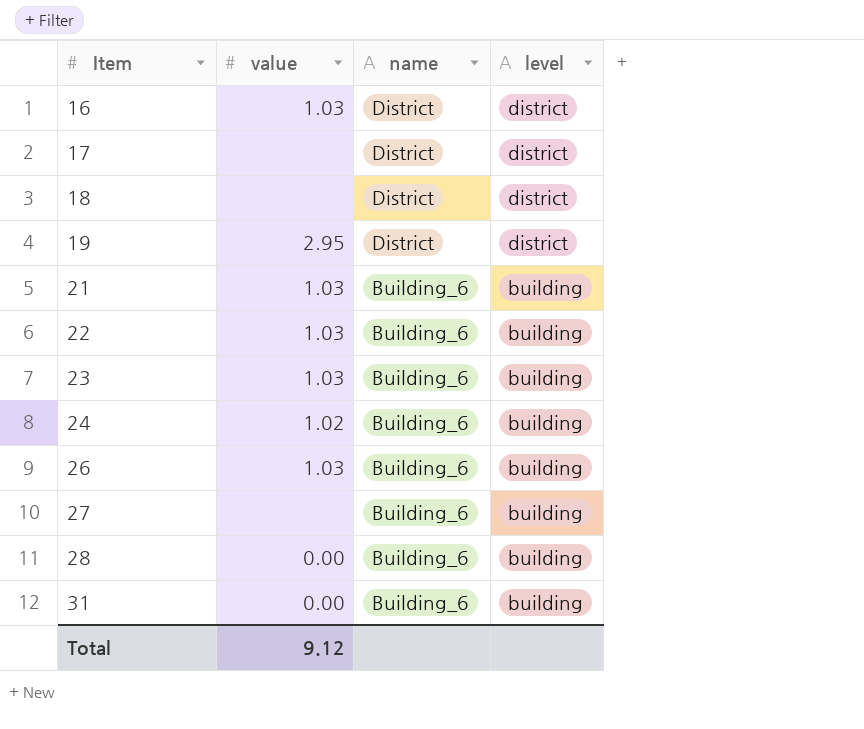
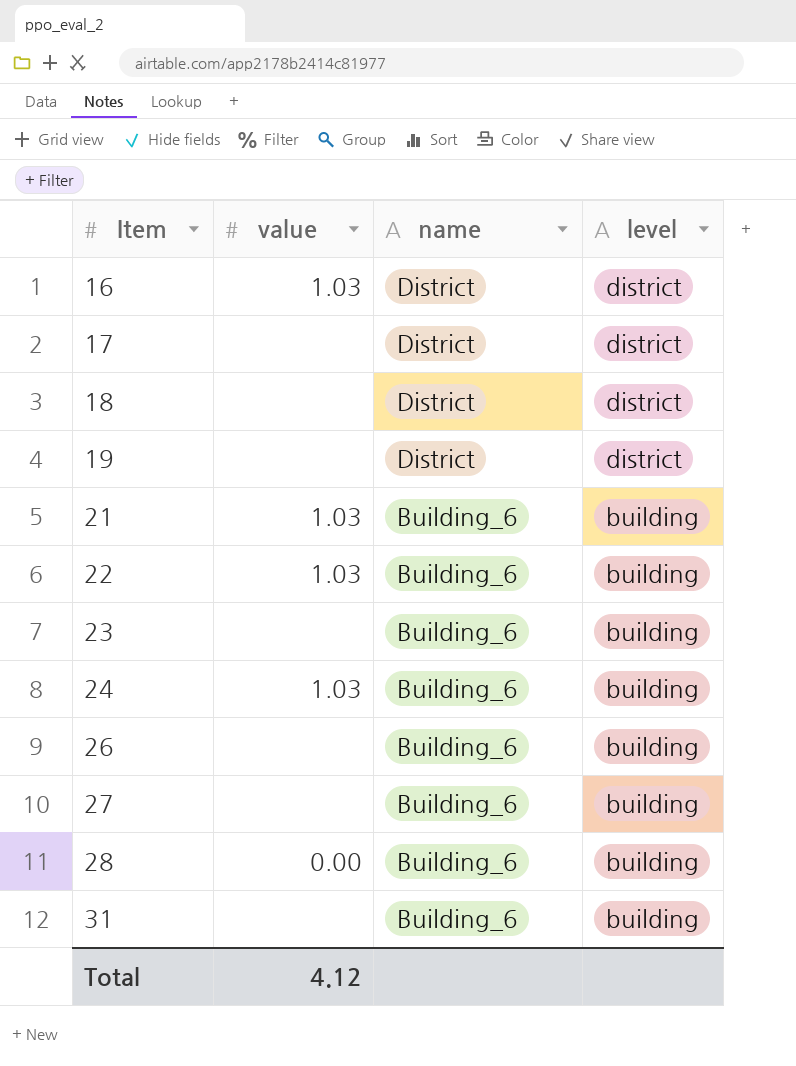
19 | value: 2.95 -> none
23 | value: 1.03 -> none
24 | value: 1.02 -> 1.03
26 | value: 1.03 -> none
31 | value: 0.00 -> none
Total | value: 9.12 -> 4.12

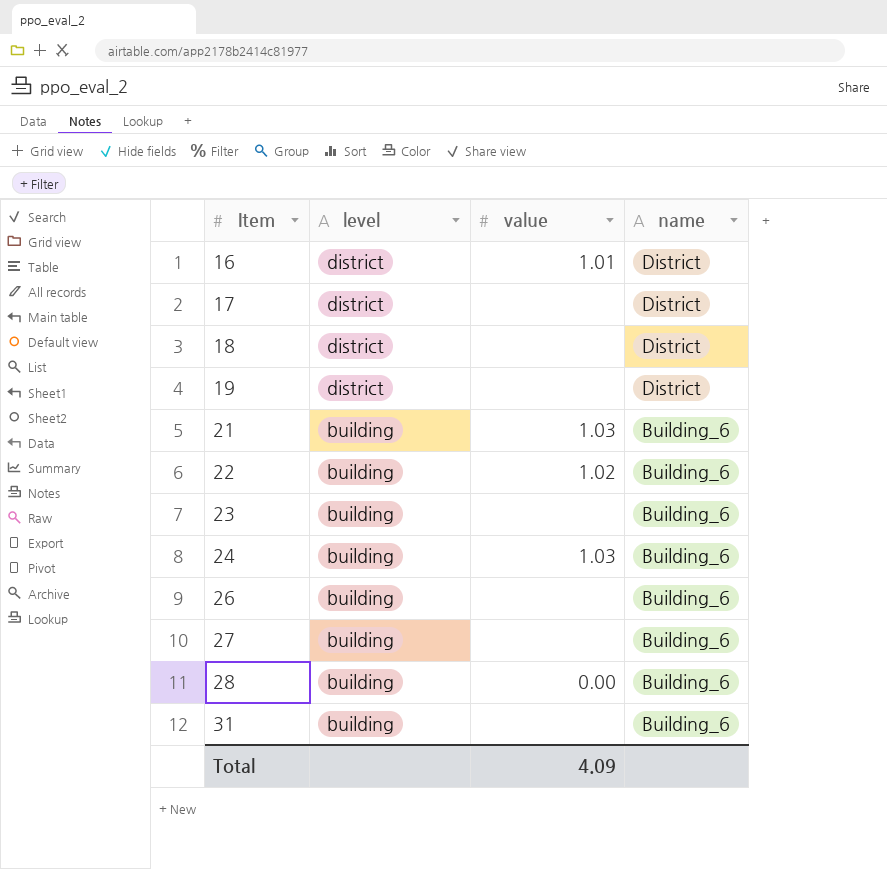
column level | position: 4 -> 2
16 | value: 1.03 -> 1.01
22 | value: 1.03 -> 1.02
Total | value: 4.12 -> 4.09

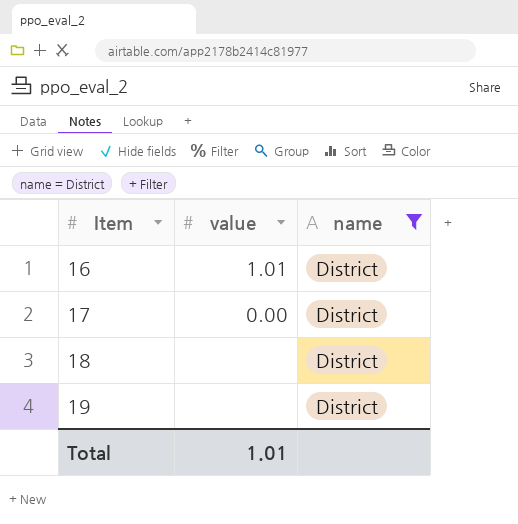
filter: none -> name = District
column level | position: 2 -> none
17 | value: none -> 0.00
Total | value: 4.09 -> 1.01

